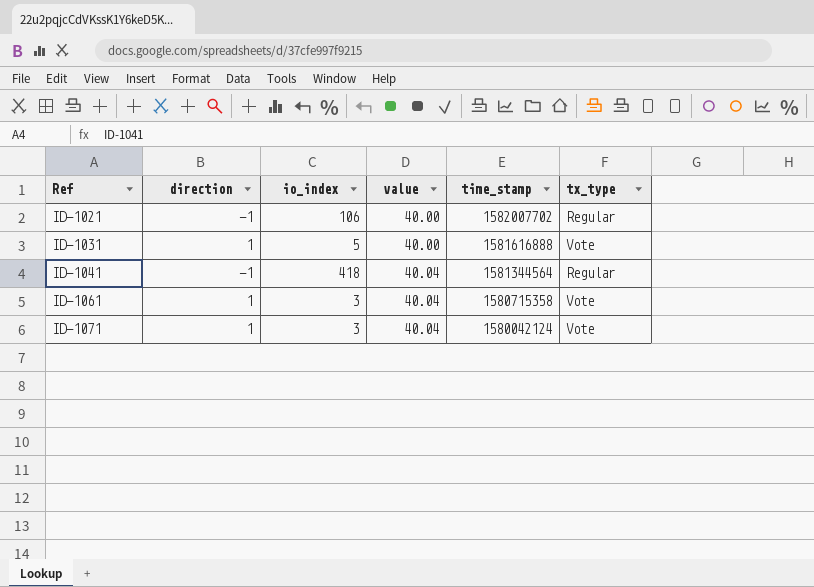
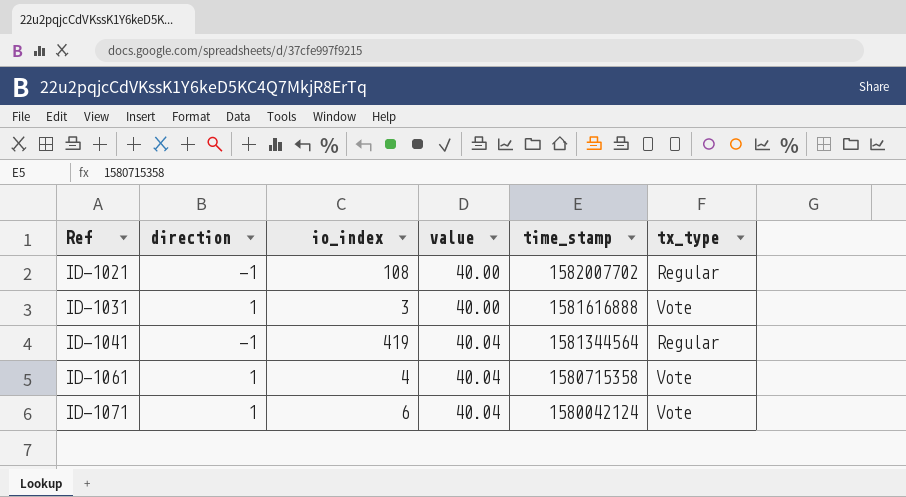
ID-1021 | io_index: 106 -> 108
ID-1031 | io_index: 5 -> 3
ID-1041 | io_index: 418 -> 419
ID-1061 | io_index: 3 -> 4
ID-1071 | io_index: 3 -> 6

